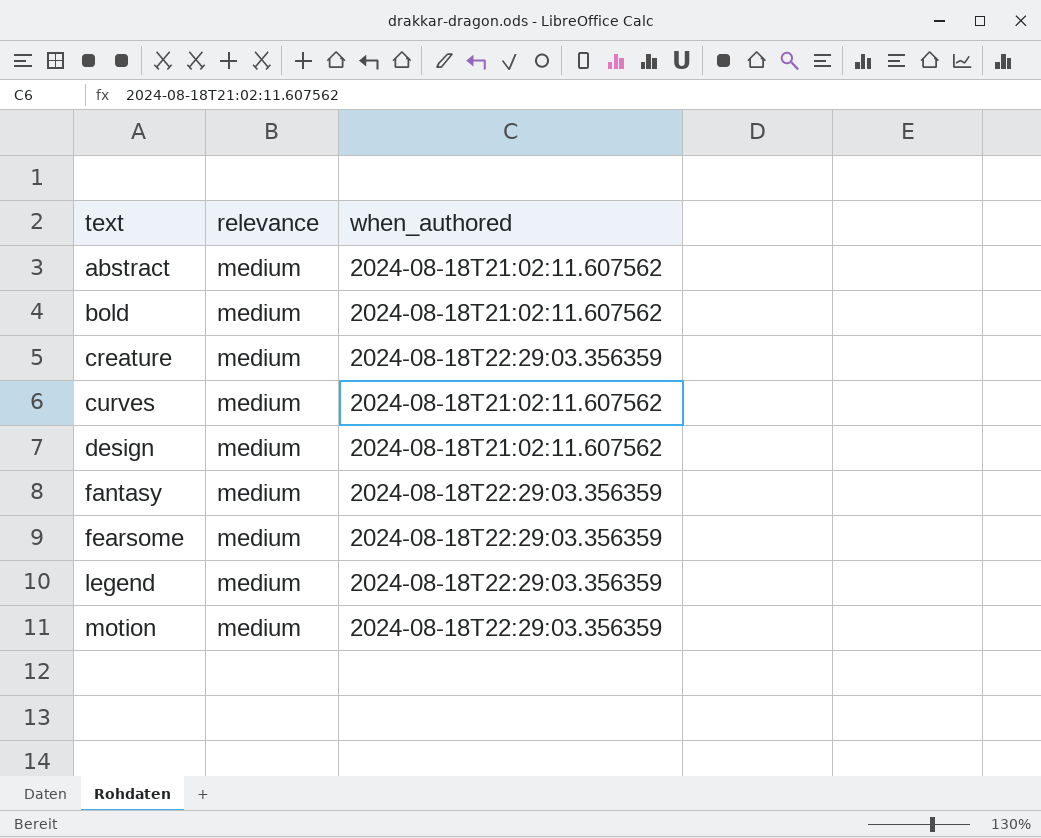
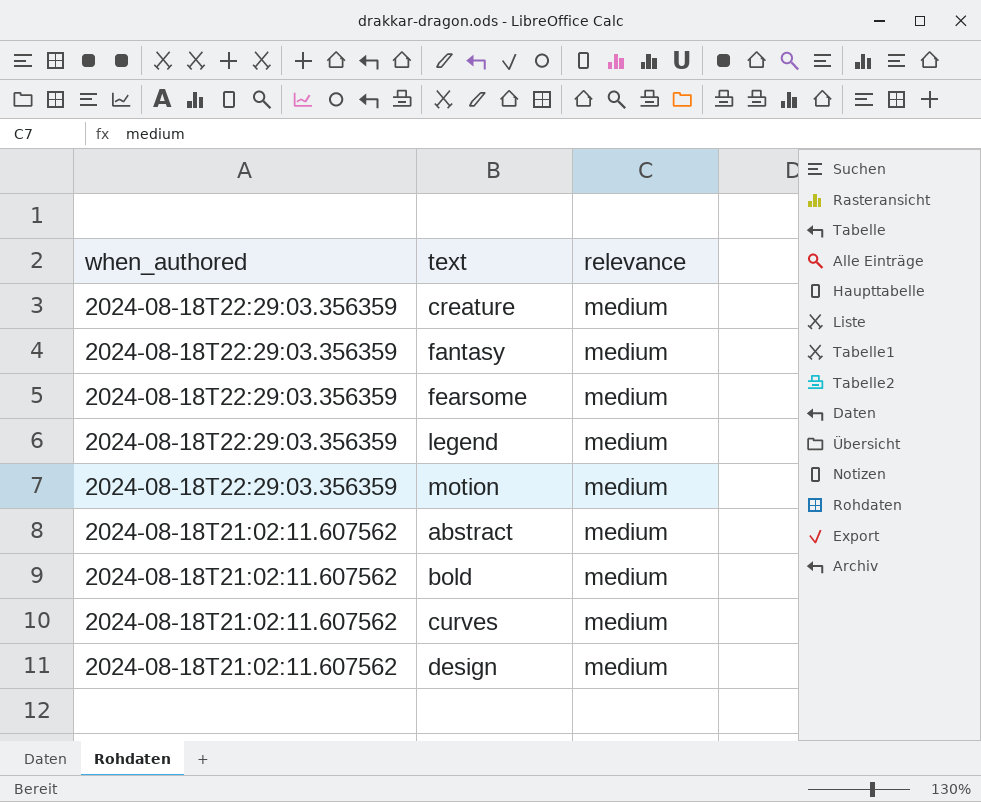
row order: text ascending -> when_authored descending
column when_authored | position: 3 -> 1

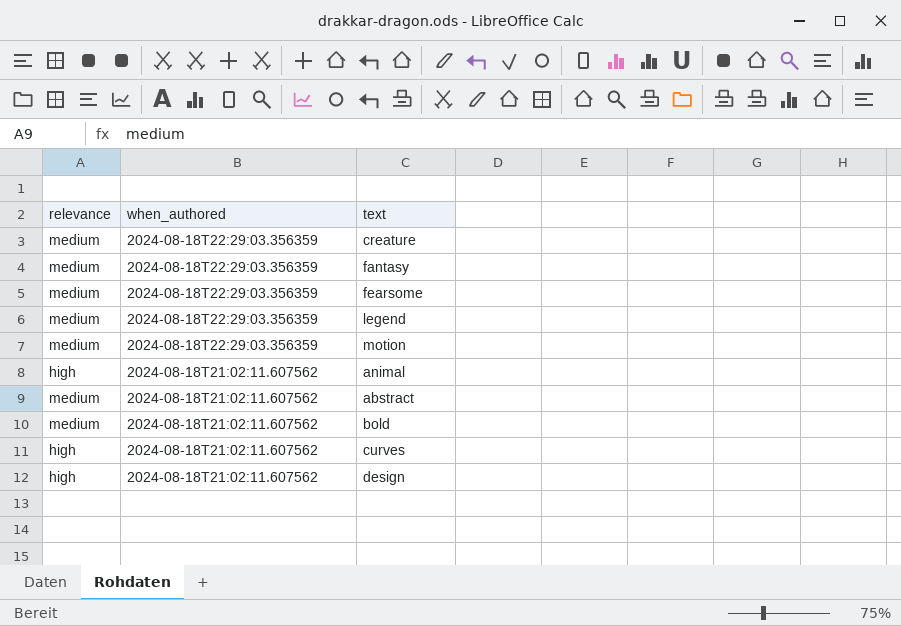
column relevance | position: 3 -> 1
row animal: none -> high | 2024-08-18T21:02:11.607562
curves | relevance: medium -> high
design | relevance: medium -> high

